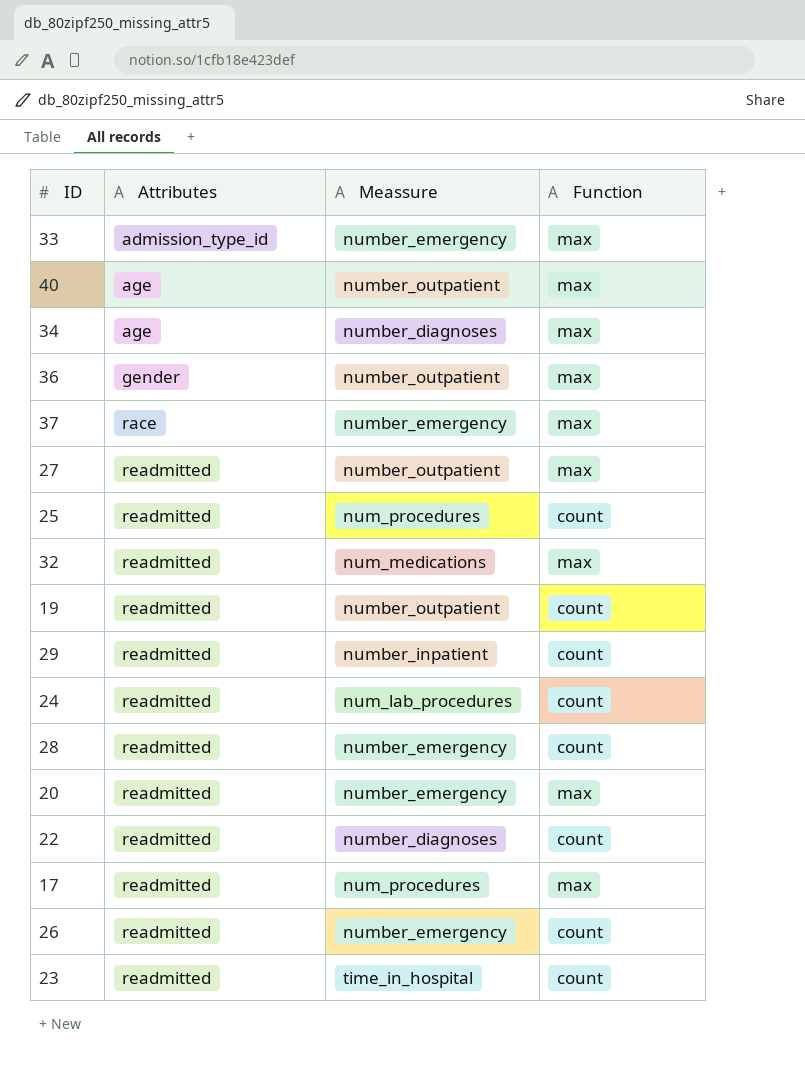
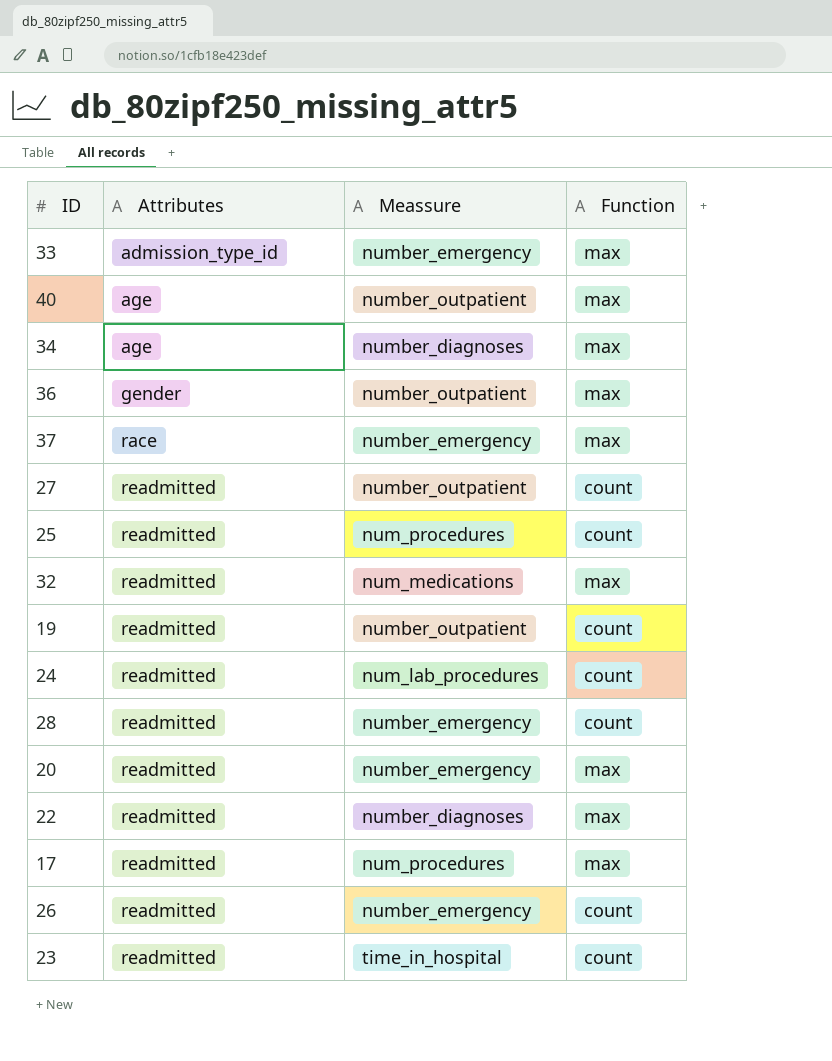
row 29: readmitted | number_inpatient | count -> none
27 | Function: max -> count
22 | Function: count -> max

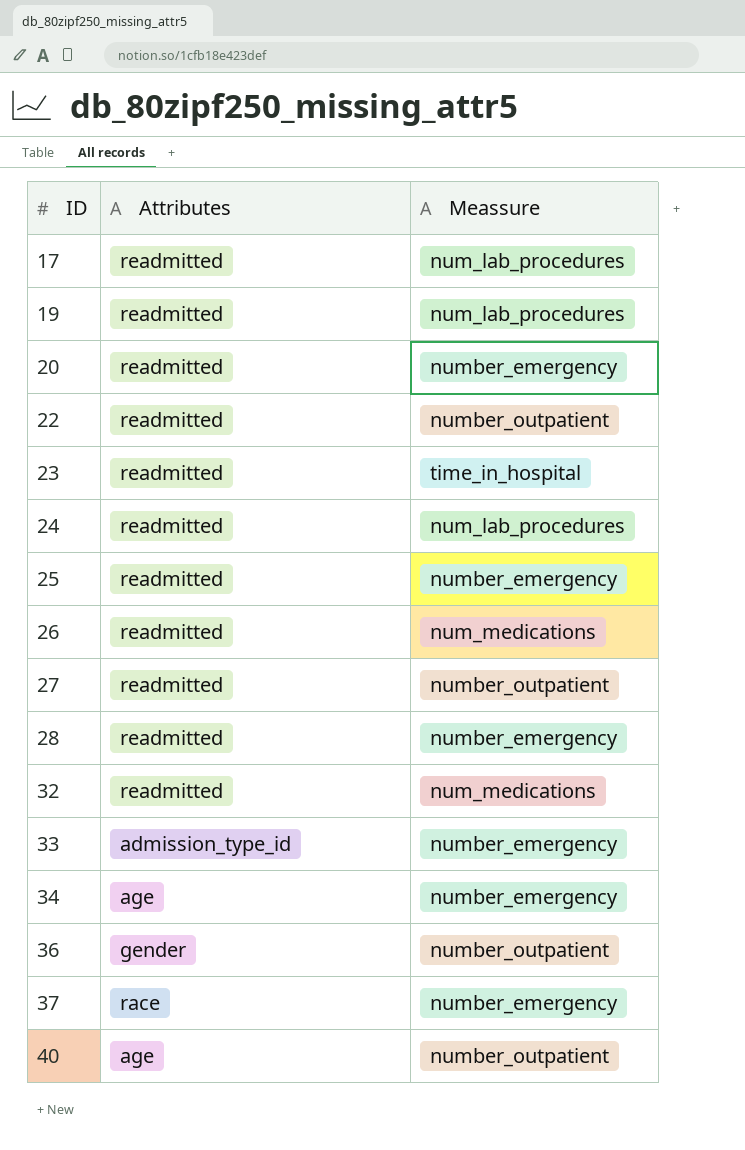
row order: Attributes ascending -> ID ascending
column Function | position: 4 -> none
17 | Meassure: num_procedures -> num_lab_procedures
19 | Meassure: number_outpatient -> num_lab_procedures
22 | Meassure: number_diagnoses -> number_outpatient
25 | Meassure: num_procedures -> number_emergency
26 | Meassure: number_emergency -> num_medications
34 | Meassure: number_diagnoses -> number_emergency

